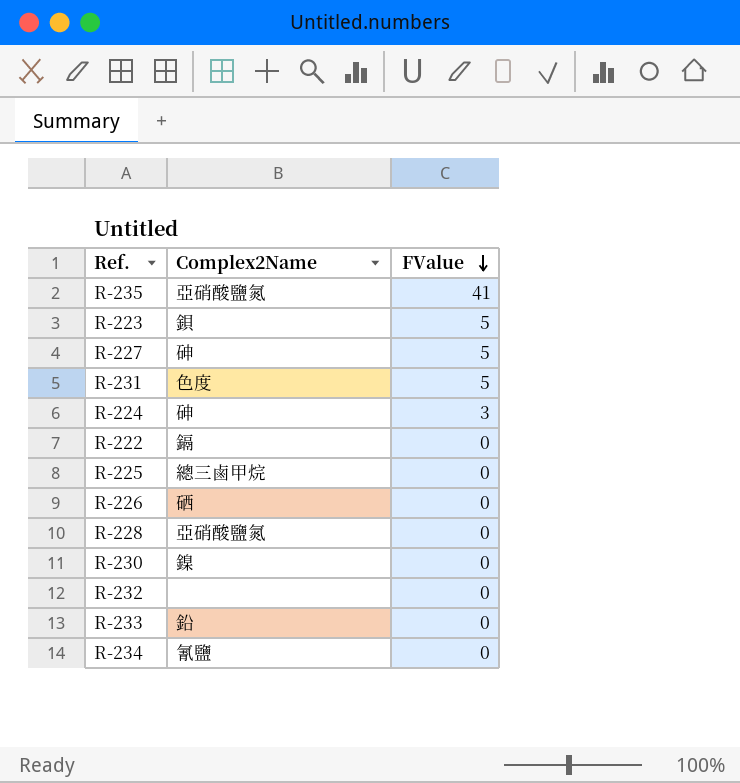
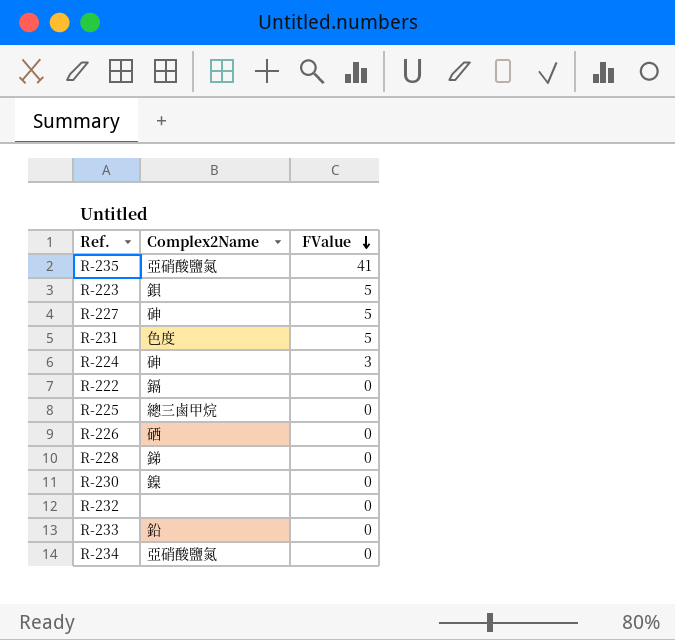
R-228 | Complex2Name: 亞硝酸鹽氮 -> 銻
R-234 | Complex2Name: 氰鹽 -> 亞硝酸鹽氮

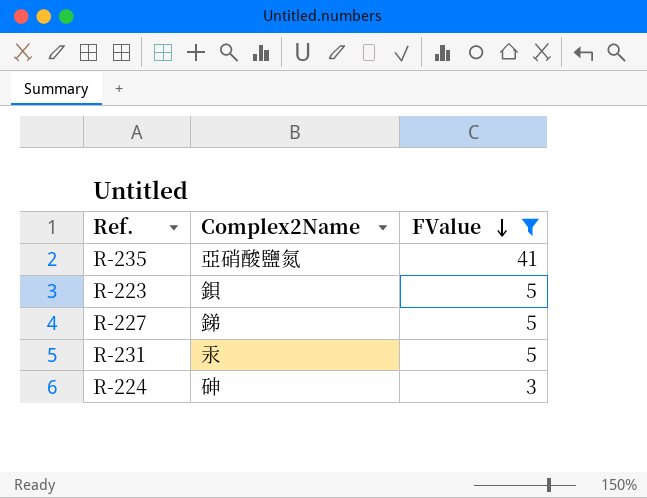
filter: none -> FValue != 0
R-227 | Complex2Name: 砷 -> 銻
R-231 | Complex2Name: 色度 -> 汞

